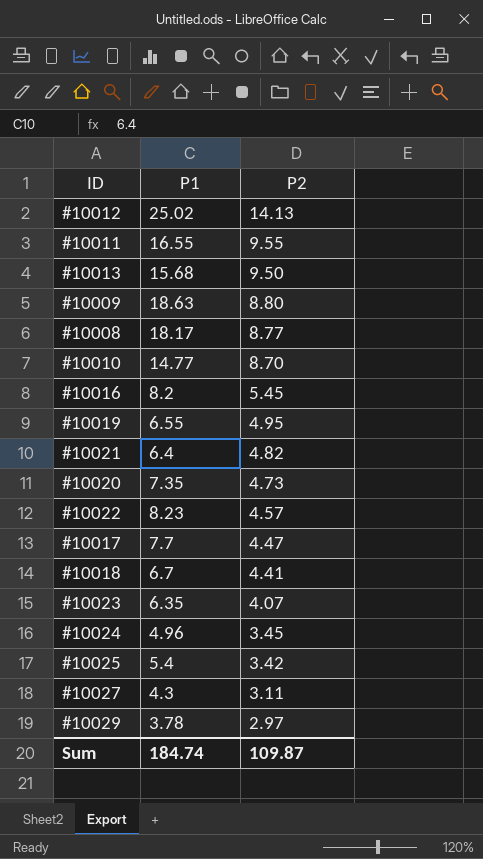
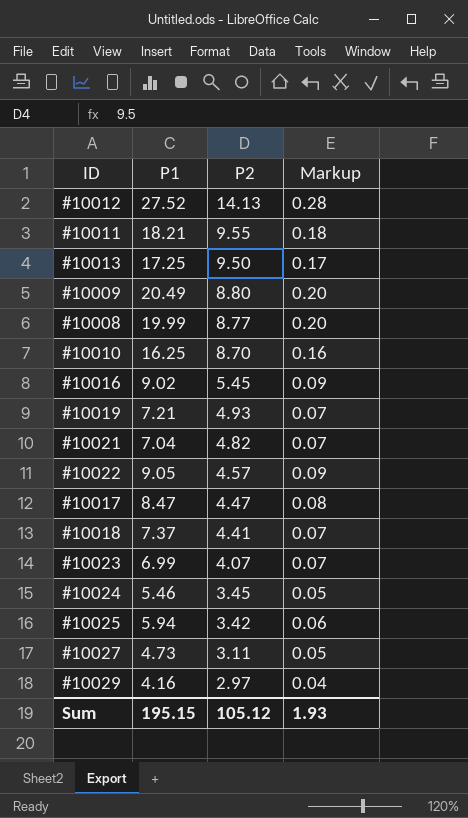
column Markup | formula: none -> [P1] * 0.01
row #10020: 7.35 | 4.73 -> none
#10012 | P1: 25.02 -> 27.52
#10011 | P1: 16.55 -> 18.21
#10013 | P1: 15.68 -> 17.25
#10009 | P1: 18.63 -> 20.49
#10008 | P1: 18.17 -> 19.99
#10010 | P1: 14.77 -> 16.25
#10016 | P1: 8.2 -> 9.02
#10019 | P1: 6.55 -> 7.21
#10019 | P2: 4.95 -> 4.93
#10021 | P1: 6.4 -> 7.04
#10022 | P1: 8.23 -> 9.05
#10017 | P1: 7.7 -> 8.47
#10018 | P1: 6.7 -> 7.37
#10023 | P1: 6.35 -> 6.99
#10024 | P1: 4.96 -> 5.46
#10025 | P1: 5.4 -> 5.94
#10027 | P1: 4.3 -> 4.73
#10029 | P1: 3.78 -> 4.16
Sum | P1: 184.74 -> 195.15
Sum | P2: 109.87 -> 105.12

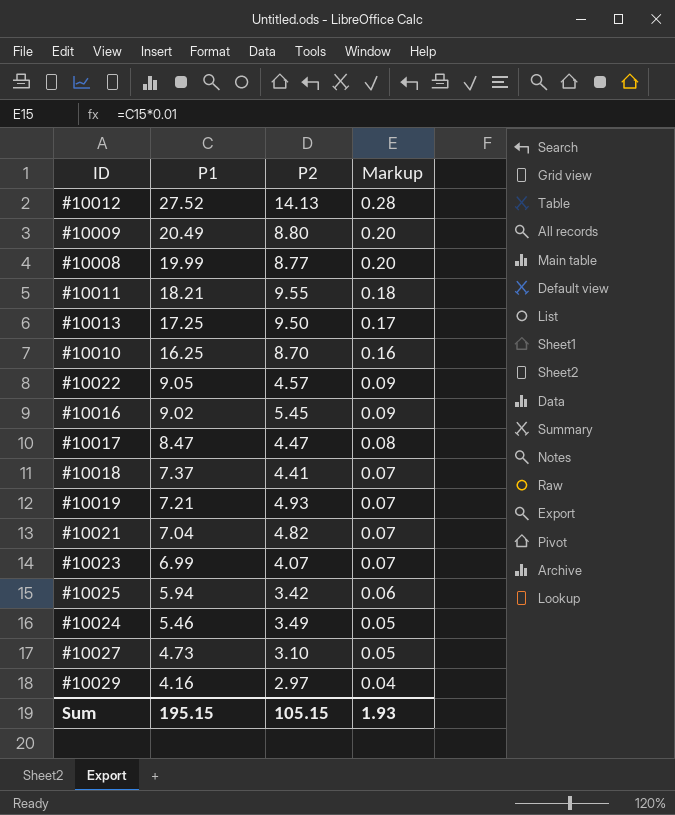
row order: P2 descending -> P1 descending
#10024 | P2: 3.45 -> 3.49
#10027 | P2: 3.11 -> 3.10
Sum | P2: 105.12 -> 105.15

